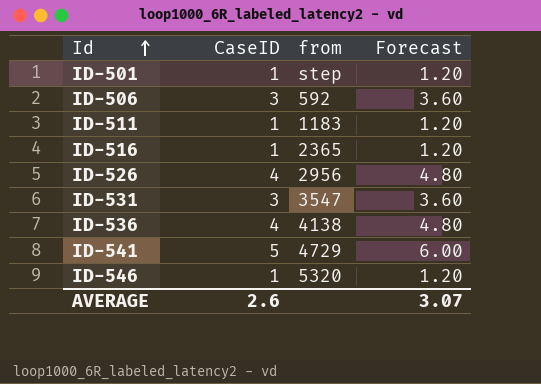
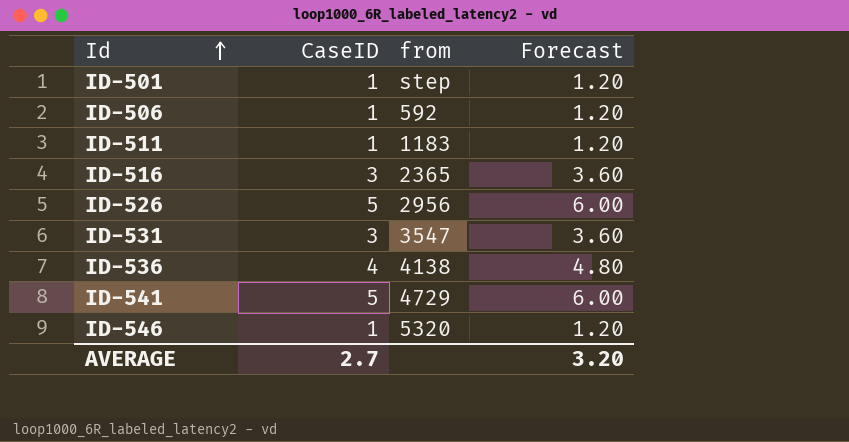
ID-506 | CaseID: 3 -> 1
ID-506 | Forecast: 3.60 -> 1.20
ID-516 | CaseID: 1 -> 3
ID-516 | Forecast: 1.20 -> 3.60
ID-526 | CaseID: 4 -> 5
ID-526 | Forecast: 4.80 -> 6.00
AVERAGE | CaseID: 2.6 -> 2.7
AVERAGE | Forecast: 3.07 -> 3.20

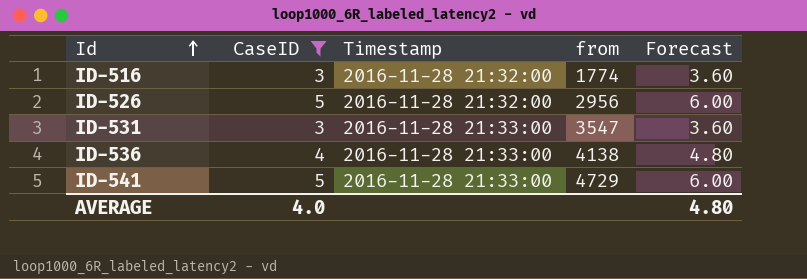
filter: none -> CaseID != 1
column Timestamp | position: none -> 3
ID-516 | from: 2365 -> 1774
AVERAGE | CaseID: 2.7 -> 4.0
AVERAGE | Forecast: 3.20 -> 4.80

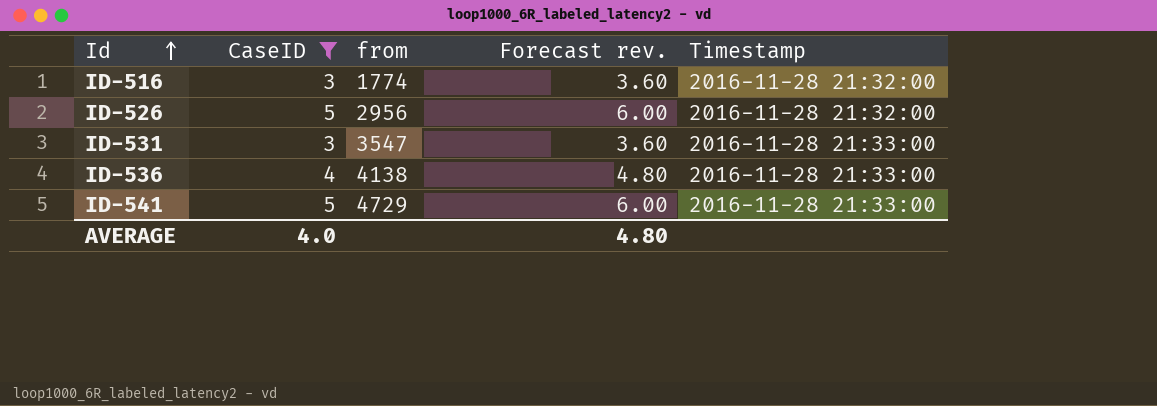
column name: Forecast -> Forecast rev.
column Timestamp | position: 3 -> 5

